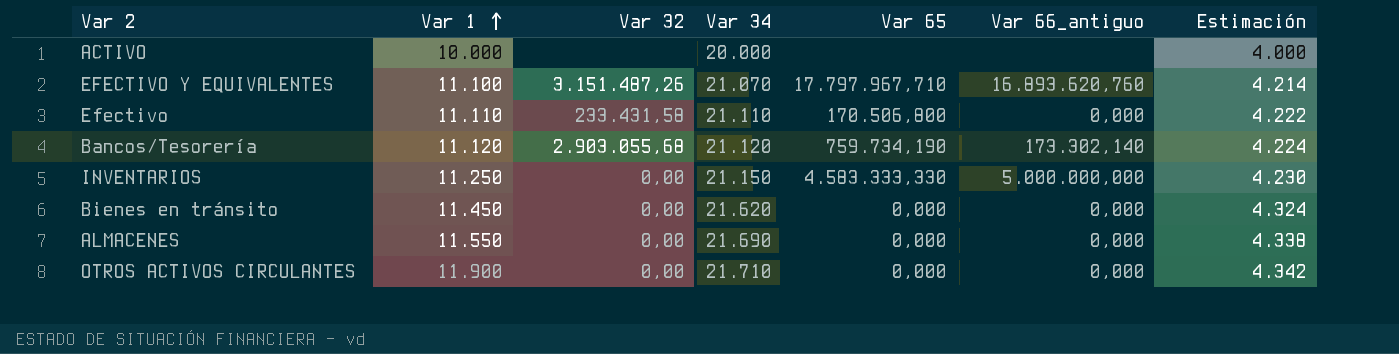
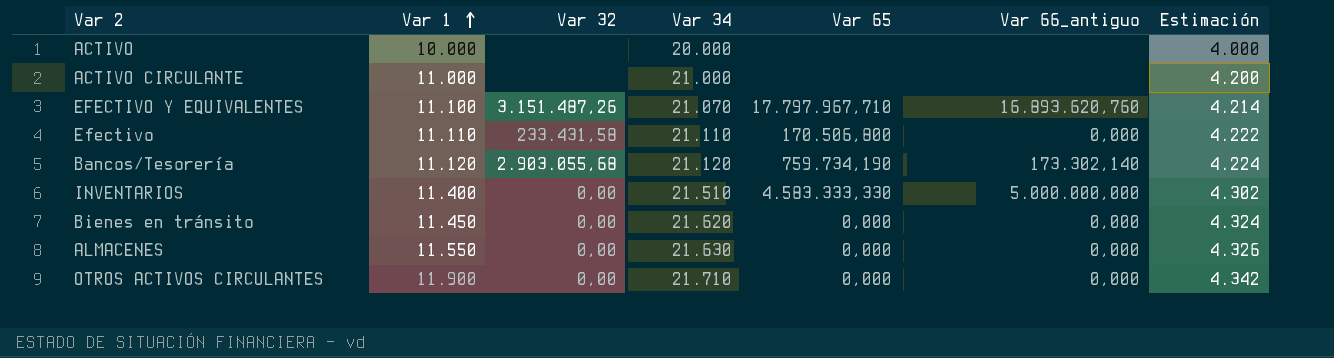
row ACTIVO CIRCULANTE: none -> 11.000 | none | 21.000 | none | none | 4.200
INVENTARIOS | Var 1: 11.250 -> 11.400
INVENTARIOS | Var 34: 21.150 -> 21.510
INVENTARIOS | Estimación: 4.230 -> 4.302
ALMACENES | Var 34: 21.690 -> 21.630
ALMACENES | Estimación: 4.338 -> 4.326

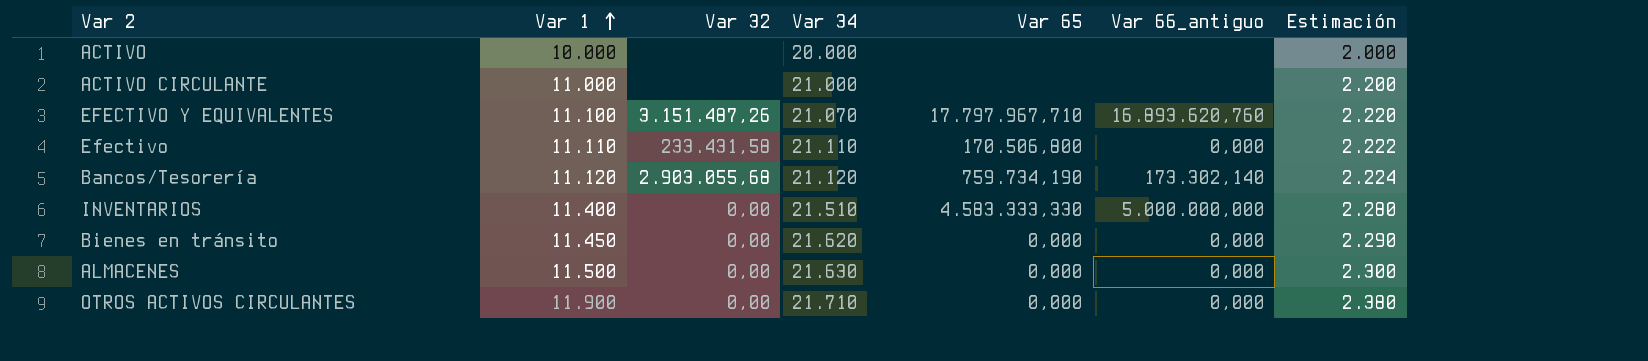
column Estimación | formula: [Var 34] * 0,2 -> [Var 1] * 0,2
ALMACENES | Var 1: 11.550 -> 11.500

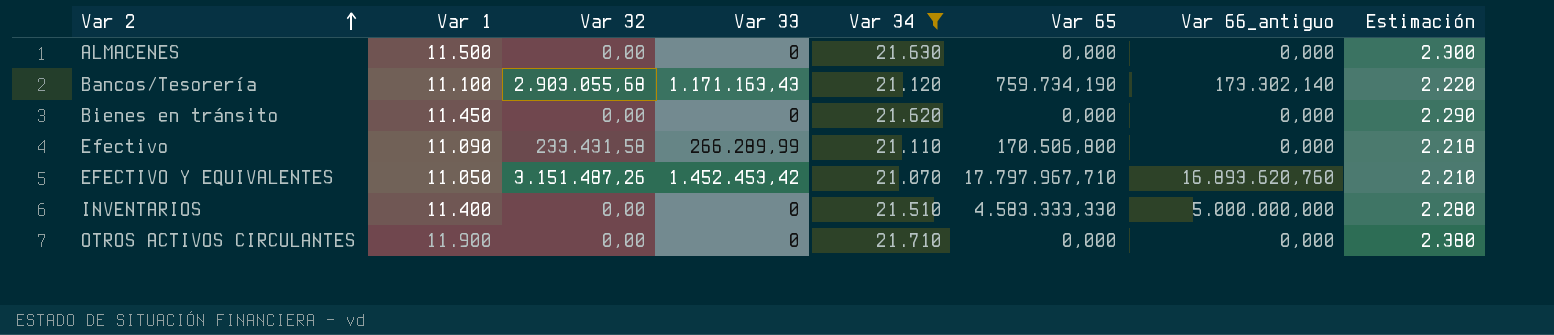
filter: none -> Var 34 >= 21.070
row order: Var 1 ascending -> Var 2 ascending
column Var 33 | position: none -> 4
Bancos/Tesorería | Var 1: 11.120 -> 11.100
Bancos/Tesorería | Estimación: 2.224 -> 2.220
Efectivo | Var 1: 11.110 -> 11.090
Efectivo | Estimación: 2.222 -> 2.218
EFECTIVO Y EQUIVALENTES | Var 1: 11.100 -> 11.050
EFECTIVO Y EQUIVALENTES | Estimación: 2.220 -> 2.210

